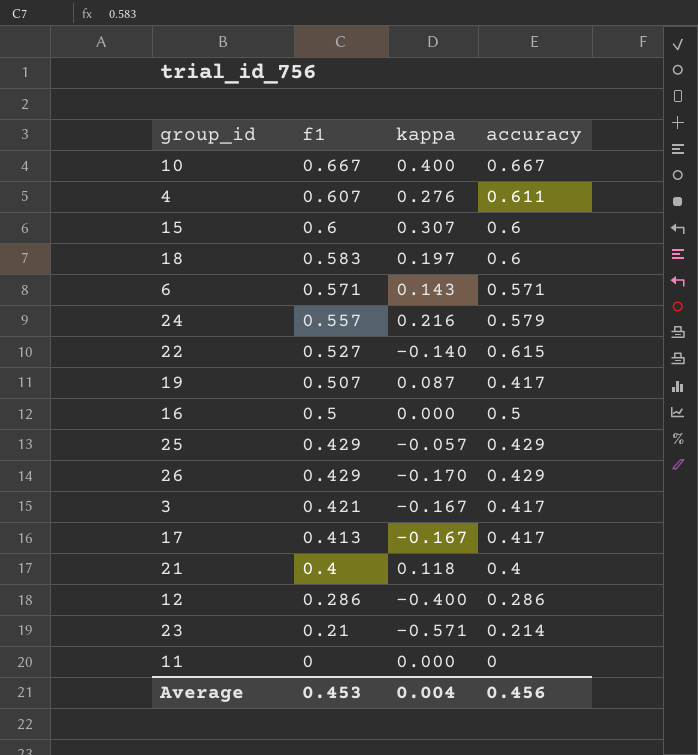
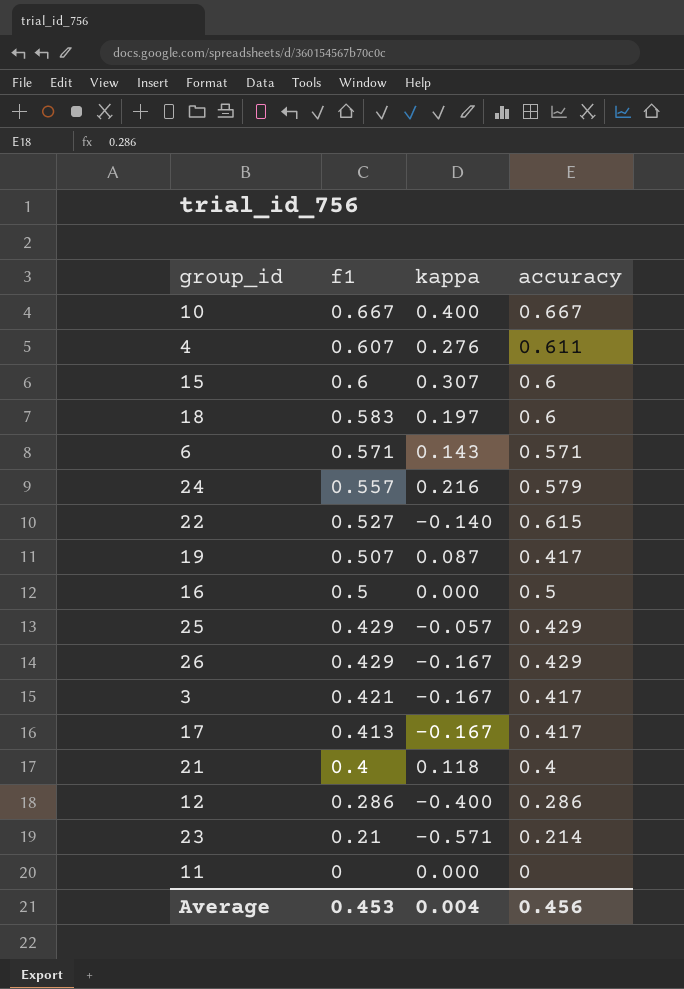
26 | kappa: -0.170 -> -0.167

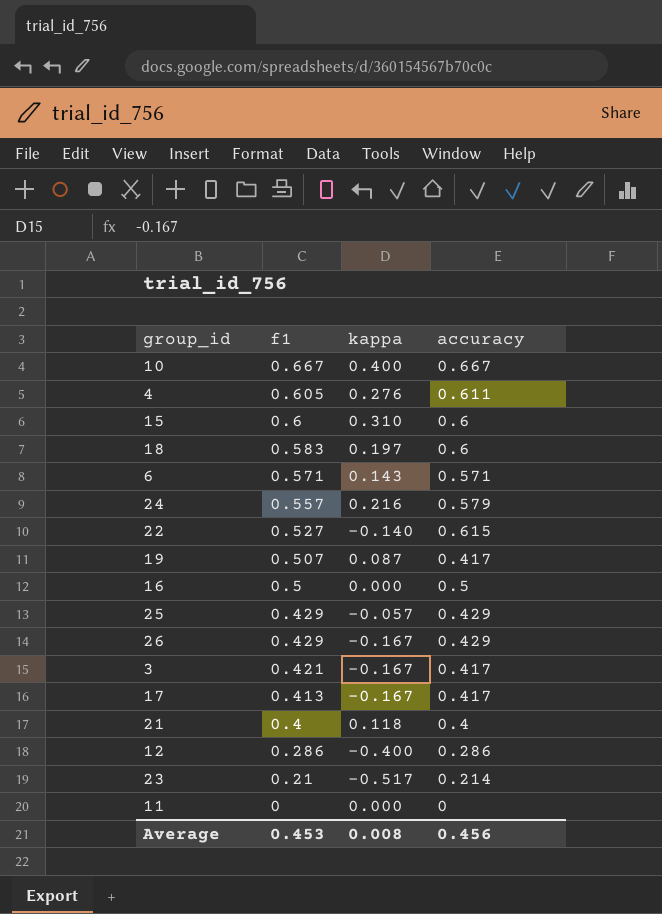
4 | f1: 0.607 -> 0.605
15 | kappa: 0.307 -> 0.310
23 | kappa: -0.571 -> -0.517
Average | kappa: 0.004 -> 0.008

